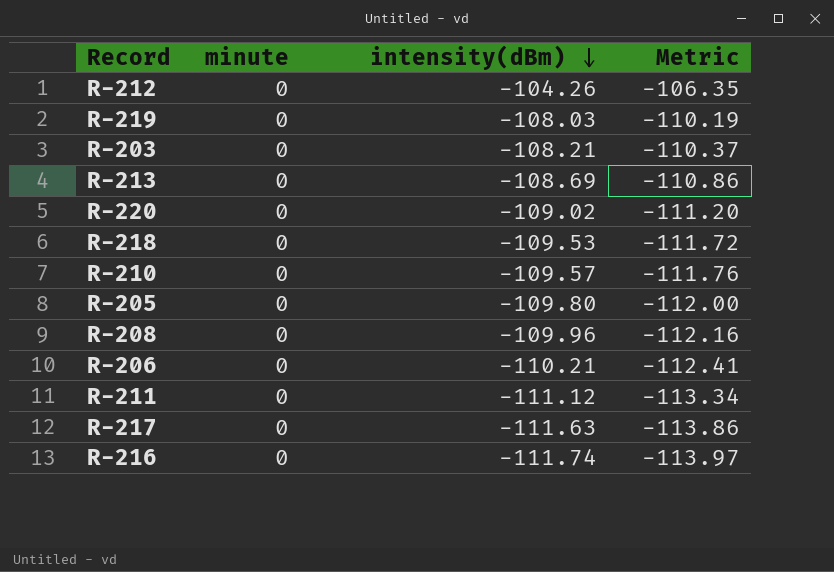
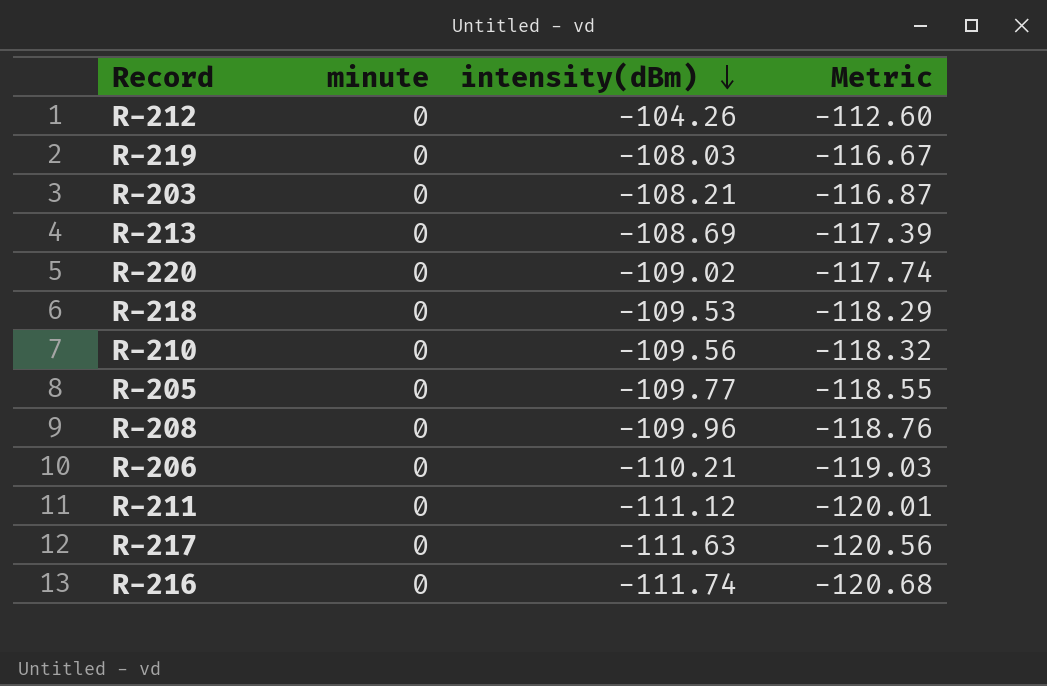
column Metric | formula: [intensity(dBm)] * 1.02 -> [intensity(dBm)] * 1.08
R-210 | intensity(dBm): -109.57 -> -109.56
R-205 | intensity(dBm): -109.80 -> -109.77

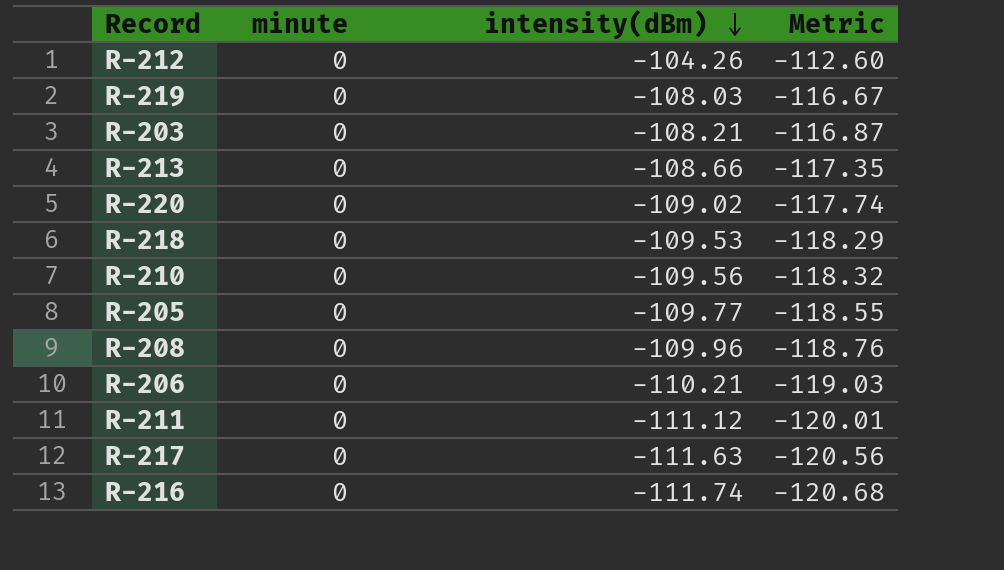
R-213 | intensity(dBm): -108.69 -> -108.66
R-213 | Metric: -117.39 -> -117.35

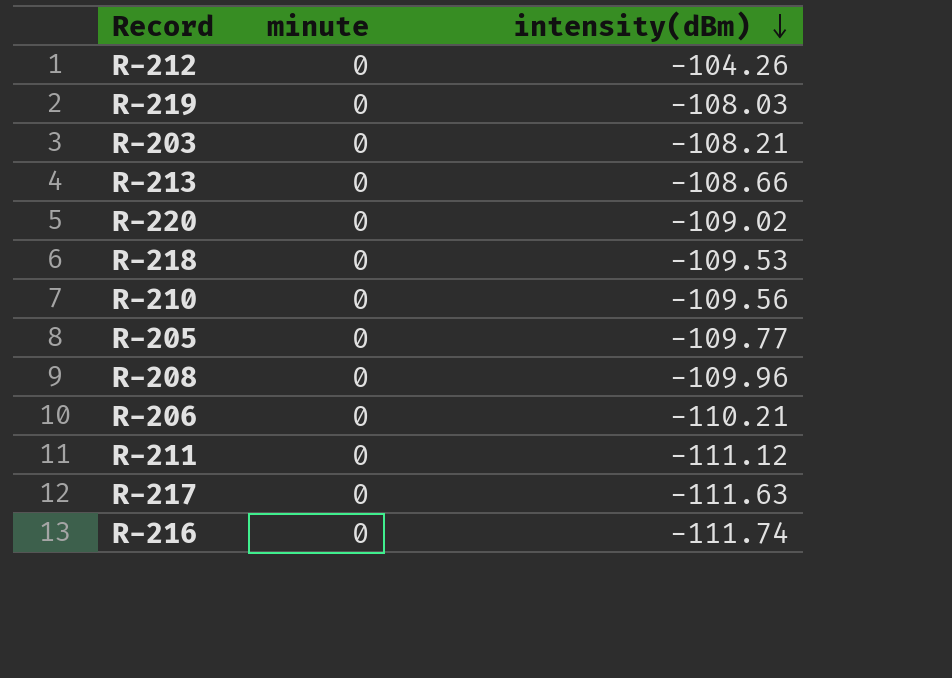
column Metric | formula: [intensity(dBm)] * 1.08 -> none

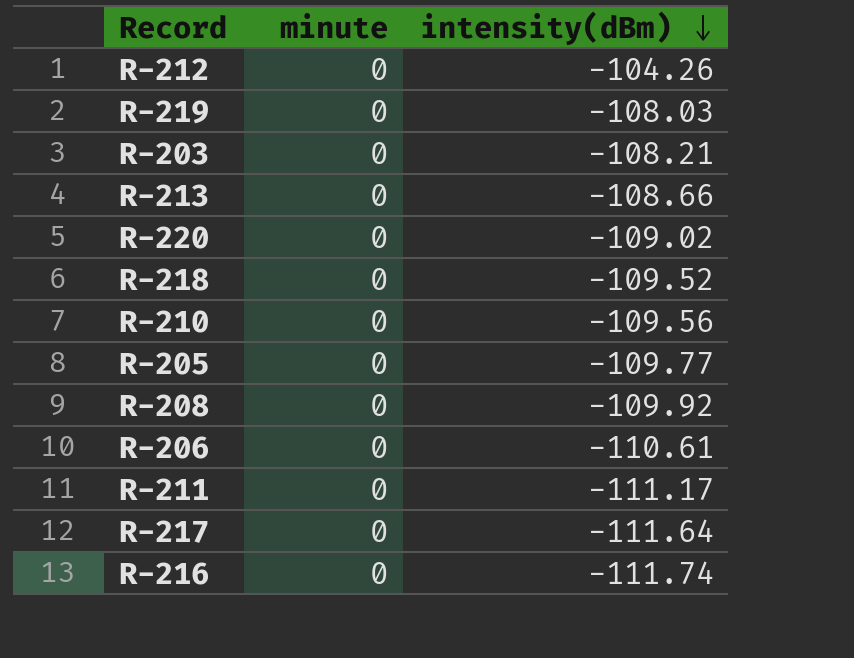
R-218 | intensity(dBm): -109.53 -> -109.52
R-208 | intensity(dBm): -109.96 -> -109.92
R-206 | intensity(dBm): -110.21 -> -110.61
R-211 | intensity(dBm): -111.12 -> -111.17
R-217 | intensity(dBm): -111.63 -> -111.64

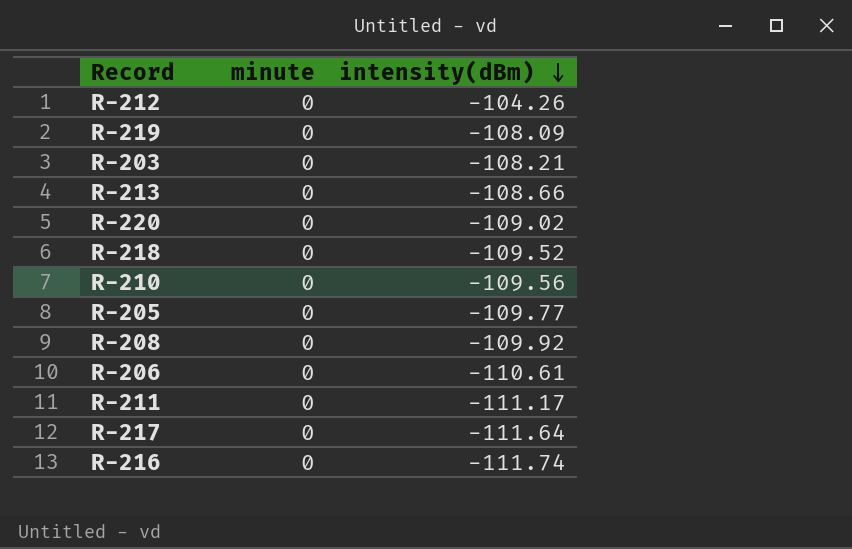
R-219 | intensity(dBm): -108.03 -> -108.09

